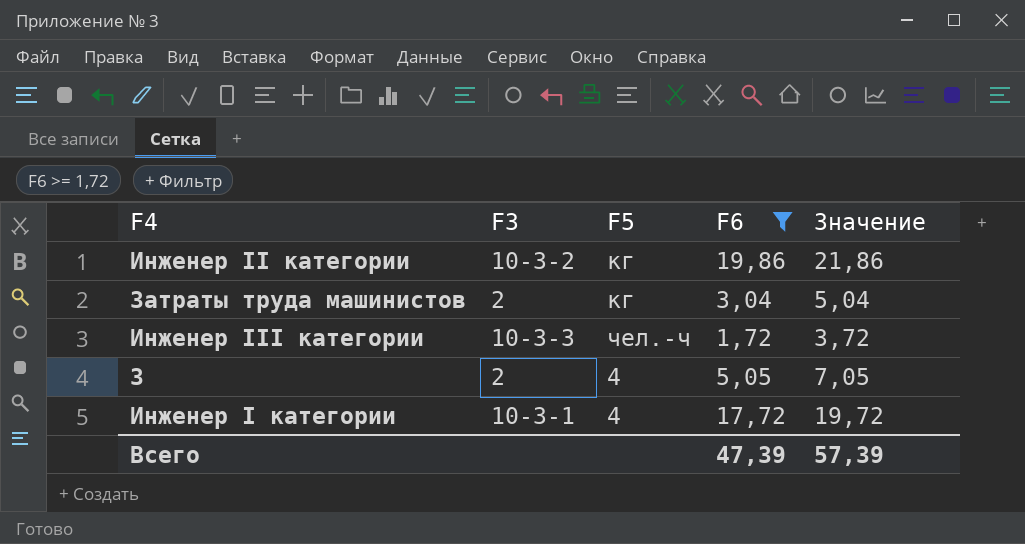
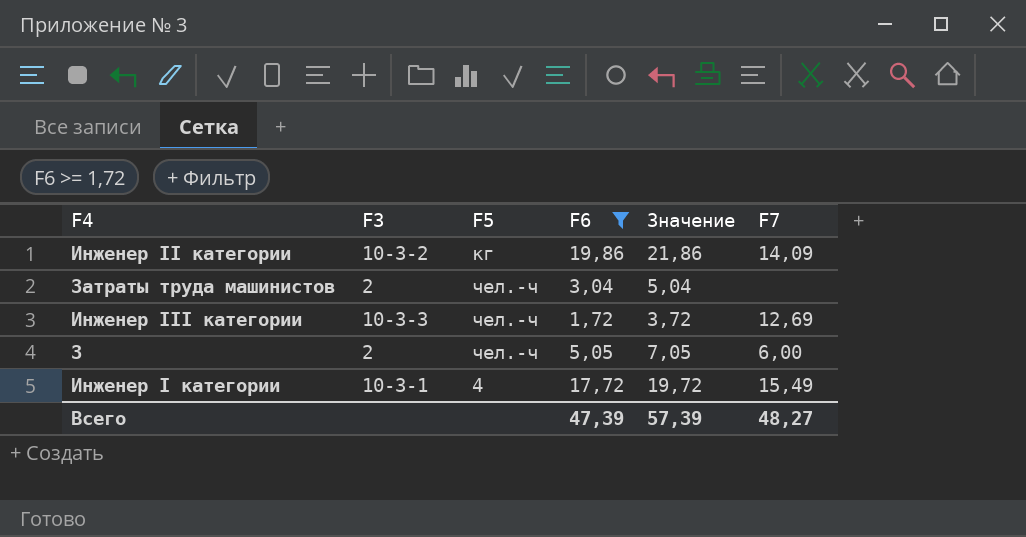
column F7 | position: none -> 6
Затраты труда машинистов | F5: кг -> чел.-ч
З | F5: 4 -> чел.-ч

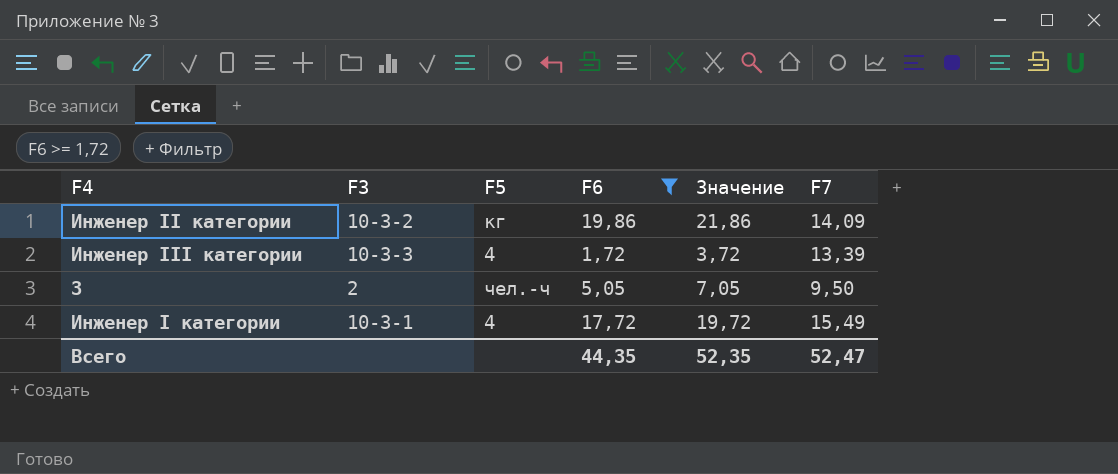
row Затраты труда машинистов: 2 | чел.-ч | 3,04 | 5,04 | none -> none
Инженер III категории | F5: чел.-ч -> 4
Инженер III категории | F7: 12,69 -> 13,39
З | F7: 6,00 -> 9,50
Всего | F6: 47,39 -> 44,35
Всего | Значение: 57,39 -> 52,35
Всего | F7: 48,27 -> 52,47

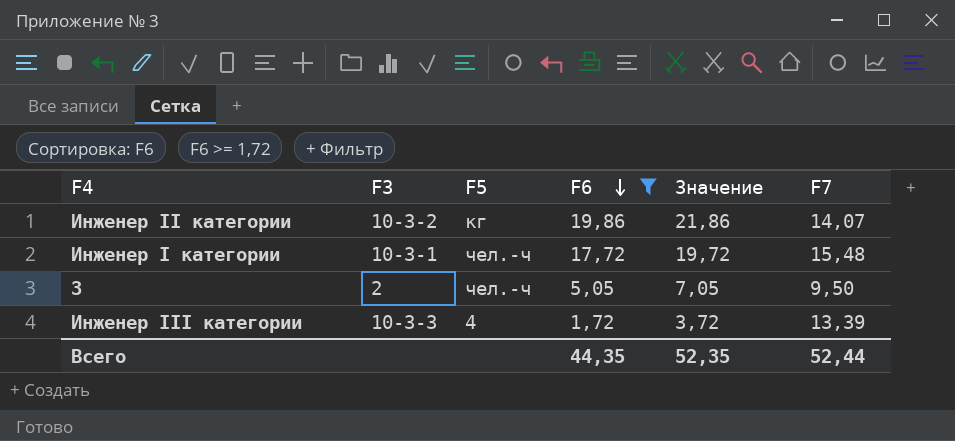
row order: none -> F6 descending
Инженер II категории | F7: 14,09 -> 14,07
Инженер I категории | F5: 4 -> чел.-ч
Инженер I категории | F7: 15,49 -> 15,48
Всего | F7: 52,47 -> 52,44

